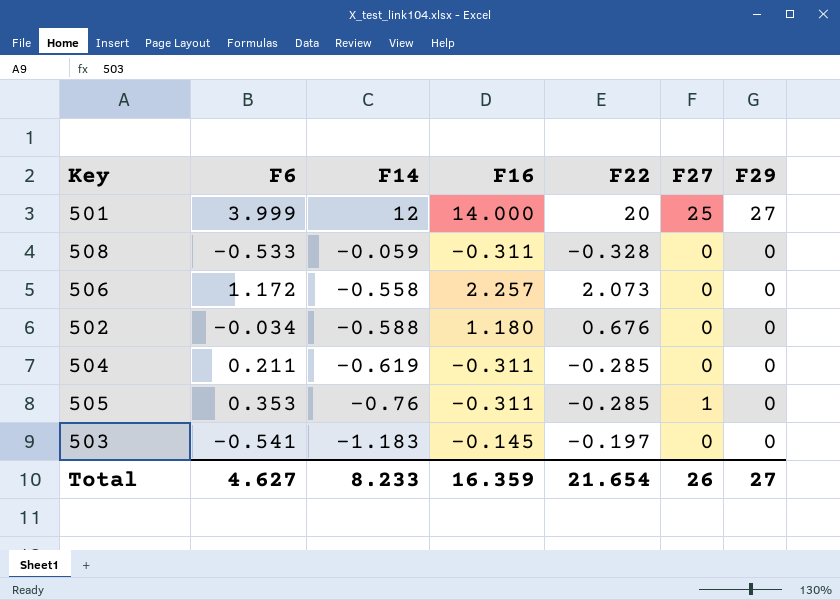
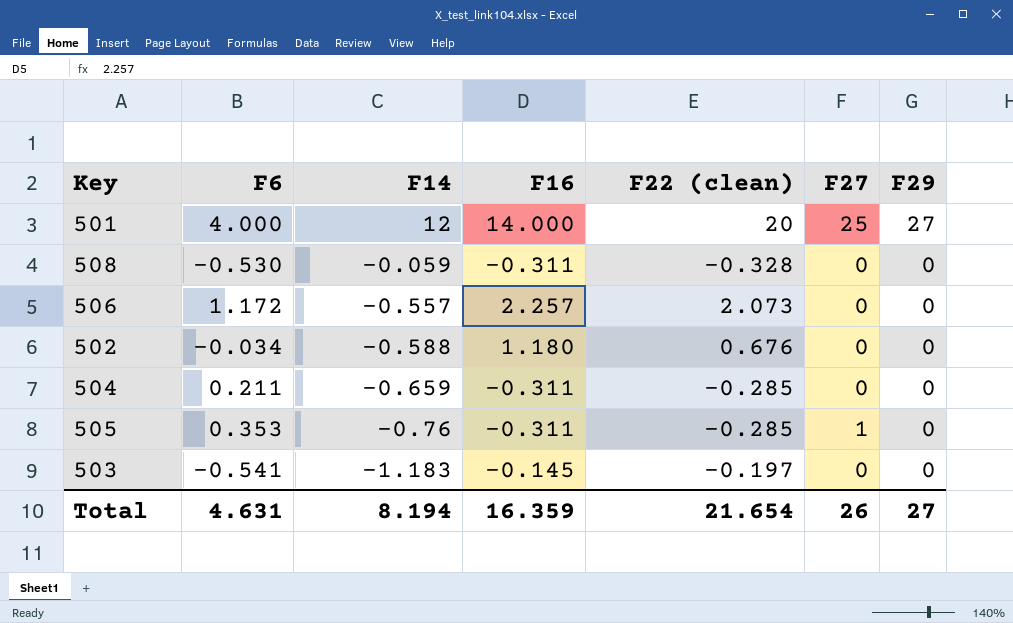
column name: F22 -> F22 (clean)
501 | F6: 3.999 -> 4.000
508 | F6: -0.533 -> -0.530
506 | F14: -0.558 -> -0.557
504 | F14: -0.619 -> -0.659
Total | F6: 4.627 -> 4.631
Total | F14: 8.233 -> 8.194

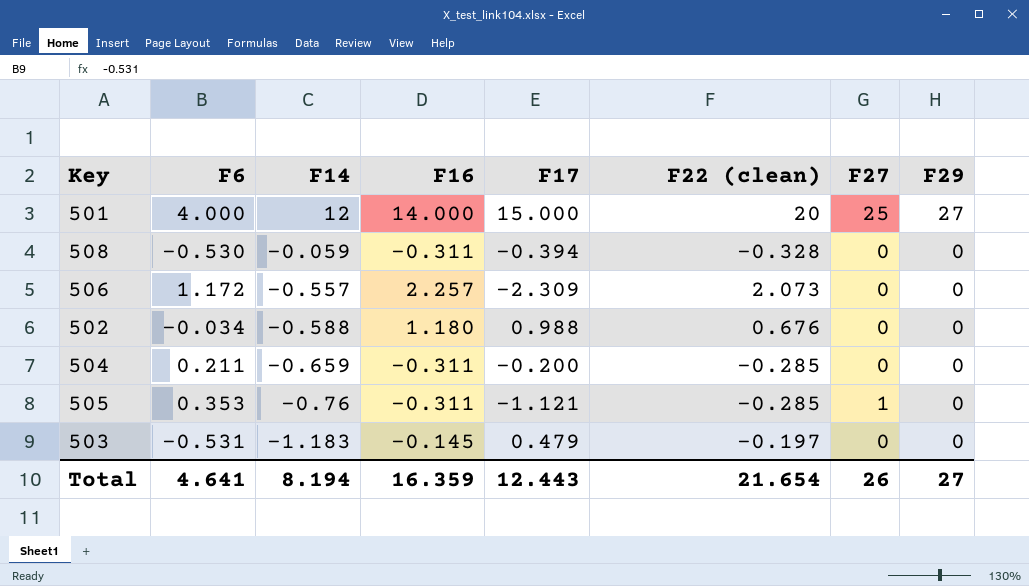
column F17 | position: none -> 5
503 | F6: -0.541 -> -0.531
Total | F6: 4.631 -> 4.641

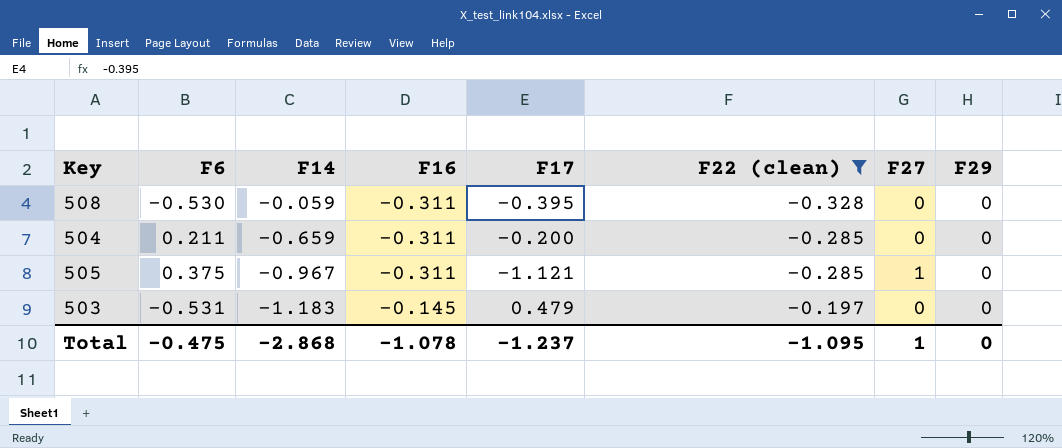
filter: none -> F22 (clean) <= -0.197
508 | F17: -0.394 -> -0.395
505 | F6: 0.353 -> 0.375
505 | F14: -0.76 -> -0.967
Total | F6: 4.641 -> -0.475
Total | F14: 8.194 -> -2.868
Total | F16: 16.359 -> -1.078
Total | F17: 12.443 -> -1.237
Total | F22 (clean): 21.654 -> -1.095
Total | F27: 26 -> 1
Total | F29: 27 -> 0

